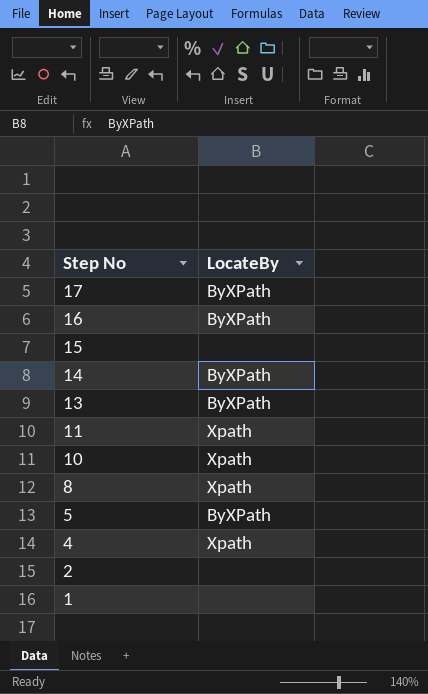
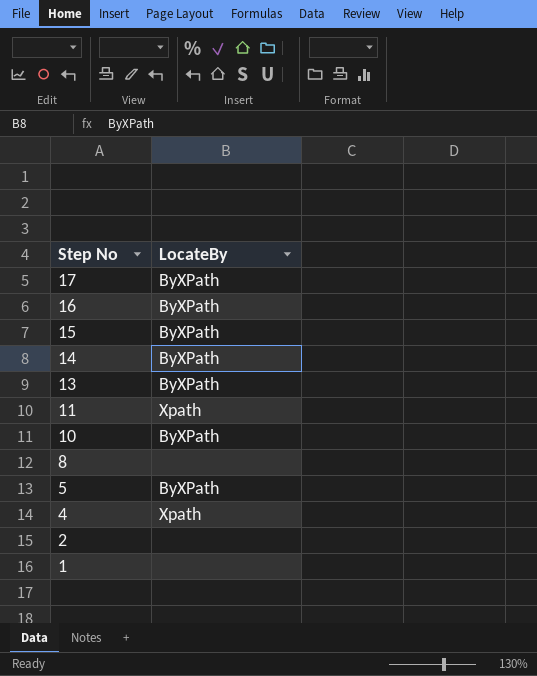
15 | LocateBy: none -> ByXPath
10 | LocateBy: Xpath -> ByXPath
8 | LocateBy: Xpath -> none

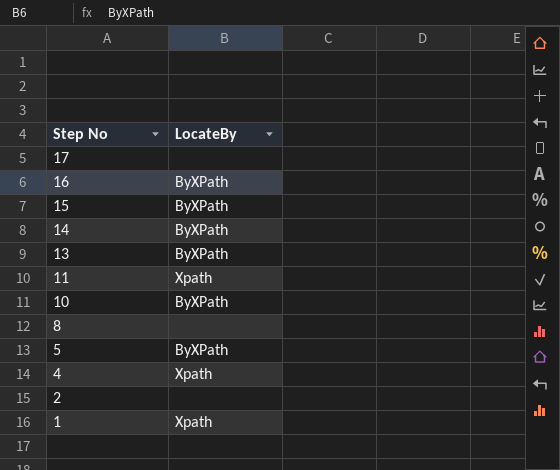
17 | LocateBy: ByXPath -> none
1 | LocateBy: none -> Xpath

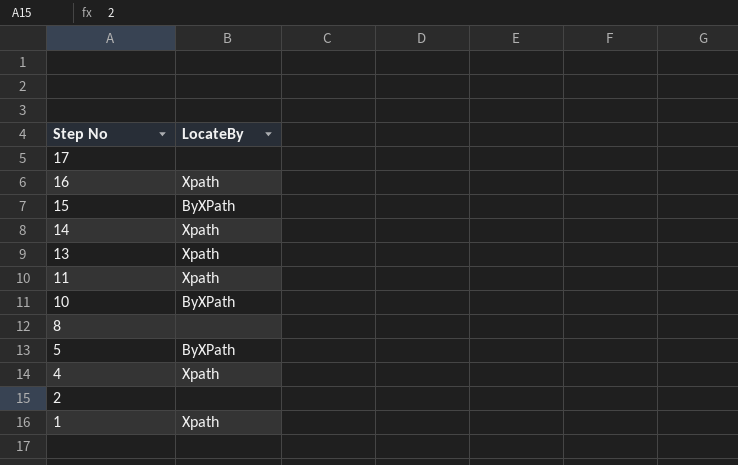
16 | LocateBy: ByXPath -> Xpath
14 | LocateBy: ByXPath -> Xpath
13 | LocateBy: ByXPath -> Xpath

